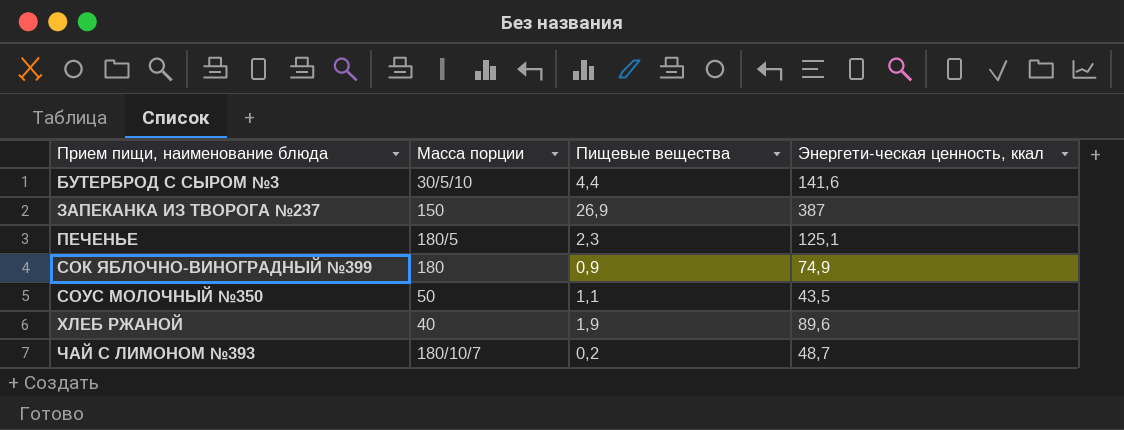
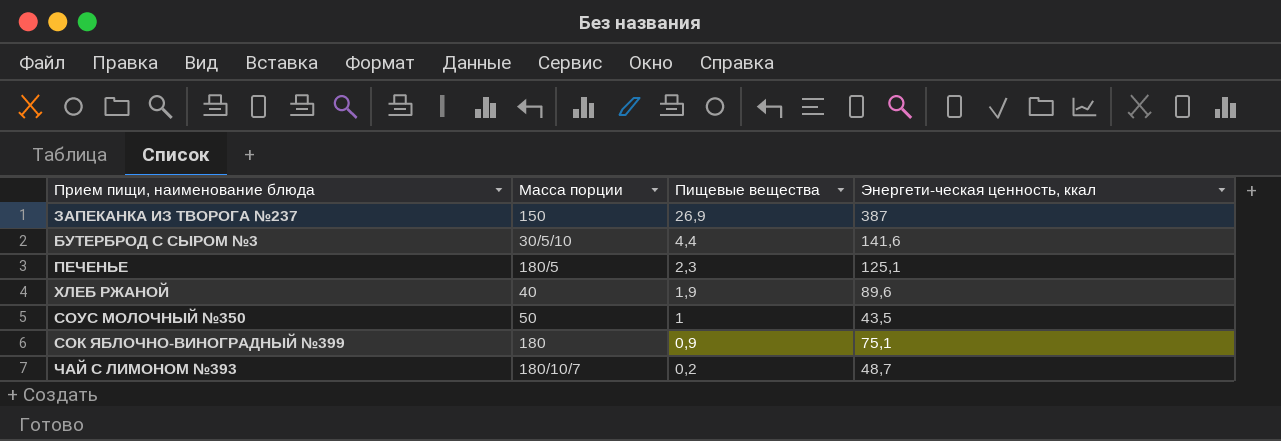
row order: Прием пищи, наименование блюда ascending -> Пищевые вещества descending
СОУС МОЛОЧНЫЙ №350 | Пищевые вещества: 1,1 -> 1
СОК ЯБЛОЧНО-ВИНОГРАДНЫЙ №399 | Энергети-ческая ценность, ккал: 74,9 -> 75,1

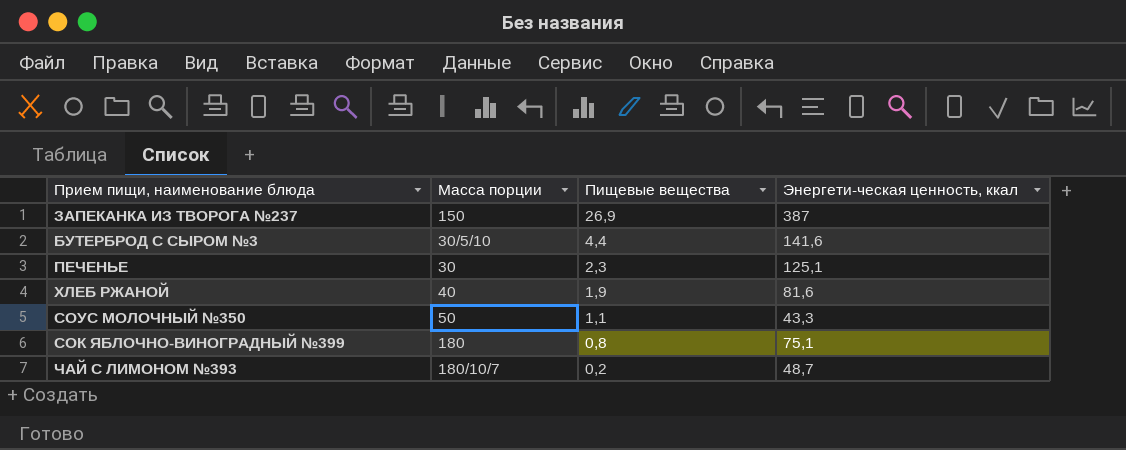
ПЕЧЕНЬЕ | Масса порции: 180/5 -> 30
ХЛЕБ РЖАНОЙ | Энергети-ческая ценность, ккал: 89,6 -> 81,6
СОУС МОЛОЧНЫЙ №350 | Пищевые вещества: 1 -> 1,1
СОУС МОЛОЧНЫЙ №350 | Энергети-ческая ценность, ккал: 43,5 -> 43,3
СОК ЯБЛОЧНО-ВИНОГРАДНЫЙ №399 | Пищевые вещества: 0,9 -> 0,8

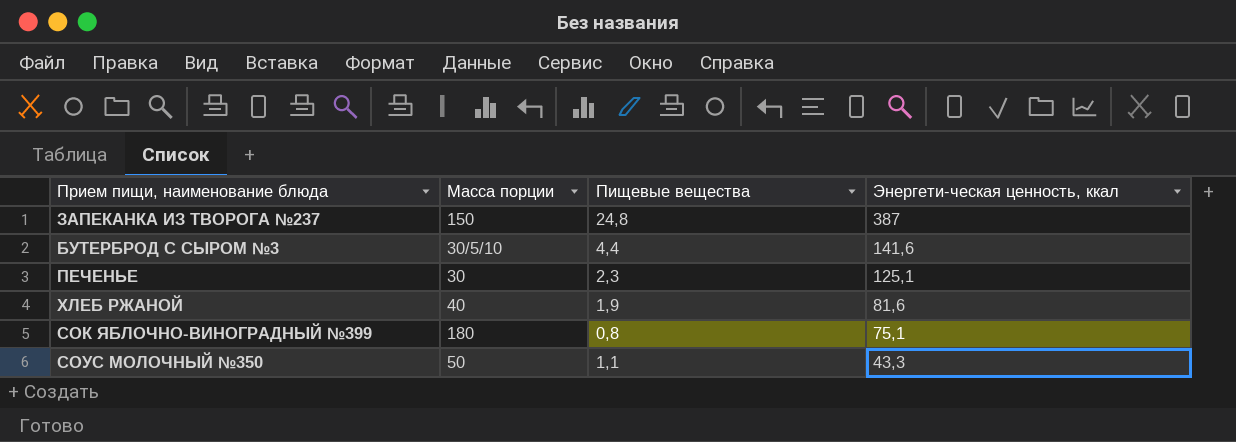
row order: Пищевые вещества descending -> Энергети-ческая ценность, ккал descending
row ЧАЙ С ЛИМОНОМ №393: 180/10/7 | 0,2 | 48,7 -> none
ЗАПЕКАНКА ИЗ ТВОРОГА №237 | Пищевые вещества: 26,9 -> 24,8

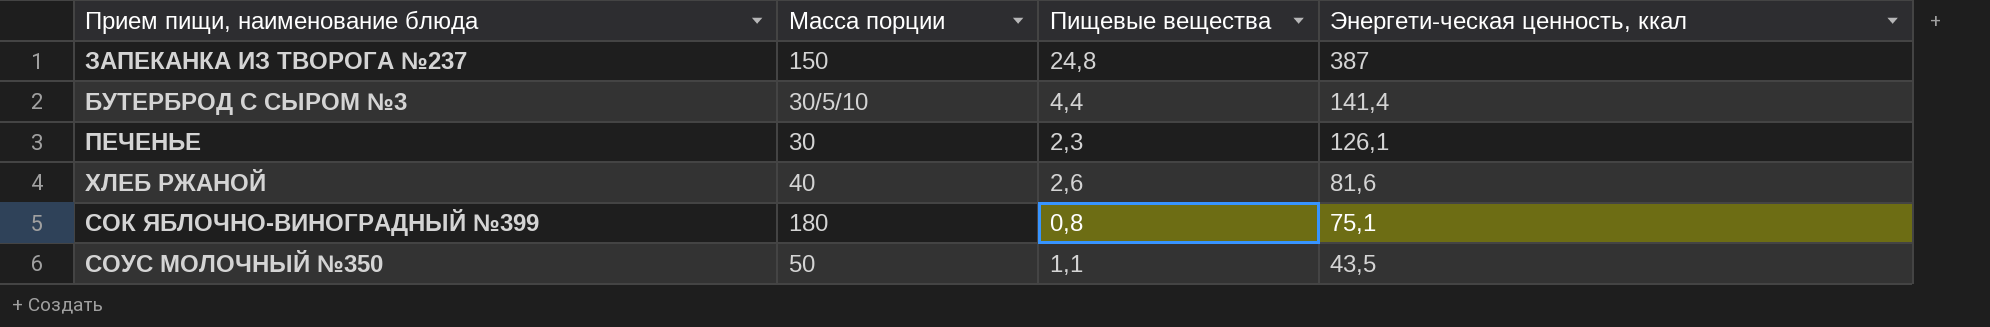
БУТЕРБРОД С СЫРОМ №3 | Энергети-ческая ценность, ккал: 141,6 -> 141,4
ПЕЧЕНЬЕ | Энергети-ческая ценность, ккал: 125,1 -> 126,1
ХЛЕБ РЖАНОЙ | Пищевые вещества: 1,9 -> 2,6
СОУС МОЛОЧНЫЙ №350 | Энергети-ческая ценность, ккал: 43,3 -> 43,5

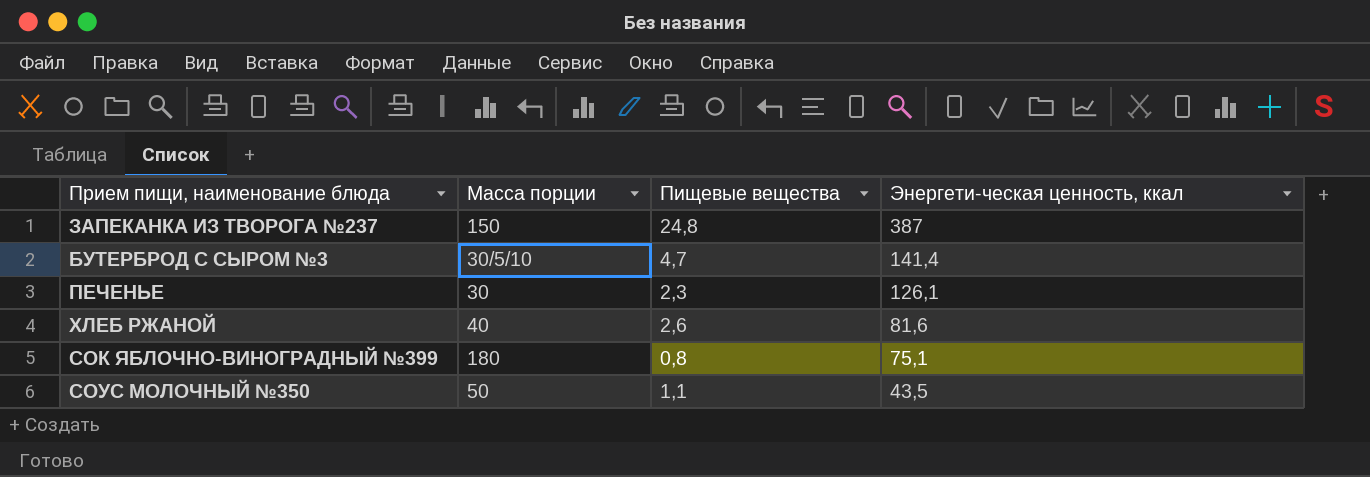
БУТЕРБРОД С СЫРОМ №3 | Пищевые вещества: 4,4 -> 4,7

